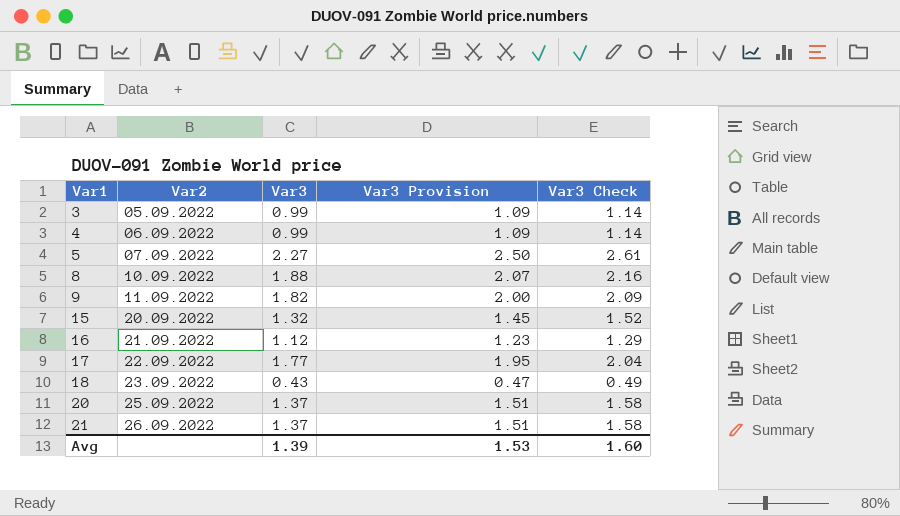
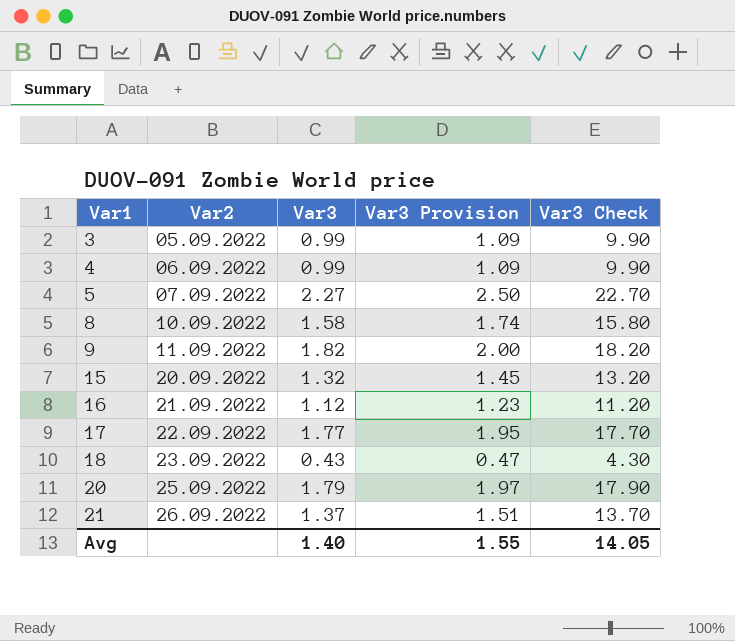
column Var3 Check | formula: [Var3] * 1.15 -> [Var3] * 10
8 | Var3: 1.88 -> 1.58
8 | Var3 Provision: 2.07 -> 1.74
20 | Var3: 1.37 -> 1.79
20 | Var3 Provision: 1.51 -> 1.97
Avg | Var3: 1.39 -> 1.40
Avg | Var3 Provision: 1.53 -> 1.55
Avg | Var3 Check: 1.60 -> 14.05

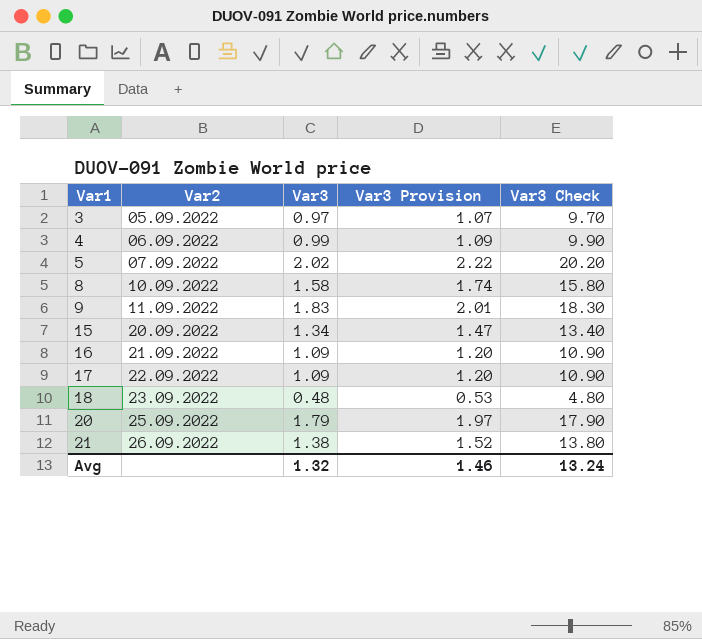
3 | Var3: 0.99 -> 0.97
3 | Var3 Provision: 1.09 -> 1.07
3 | Var3 Check: 9.90 -> 9.70
5 | Var3: 2.27 -> 2.02
5 | Var3 Provision: 2.50 -> 2.22
5 | Var3 Check: 22.70 -> 20.20
9 | Var3: 1.82 -> 1.83
9 | Var3 Provision: 2.00 -> 2.01
9 | Var3 Check: 18.20 -> 18.30
15 | Var3: 1.32 -> 1.34
15 | Var3 Provision: 1.45 -> 1.47
15 | Var3 Check: 13.20 -> 13.40
16 | Var3: 1.12 -> 1.09
16 | Var3 Provision: 1.23 -> 1.20
16 | Var3 Check: 11.20 -> 10.90
17 | Var3: 1.77 -> 1.09
17 | Var3 Provision: 1.95 -> 1.20
17 | Var3 Check: 17.70 -> 10.90
18 | Var3: 0.43 -> 0.48
18 | Var3 Provision: 0.47 -> 0.53
18 | Var3 Check: 4.30 -> 4.80
21 | Var3: 1.37 -> 1.38
21 | Var3 Provision: 1.51 -> 1.52
21 | Var3 Check: 13.70 -> 13.80
Avg | Var3: 1.40 -> 1.32
Avg | Var3 Provision: 1.55 -> 1.46
Avg | Var3 Check: 14.05 -> 13.24

